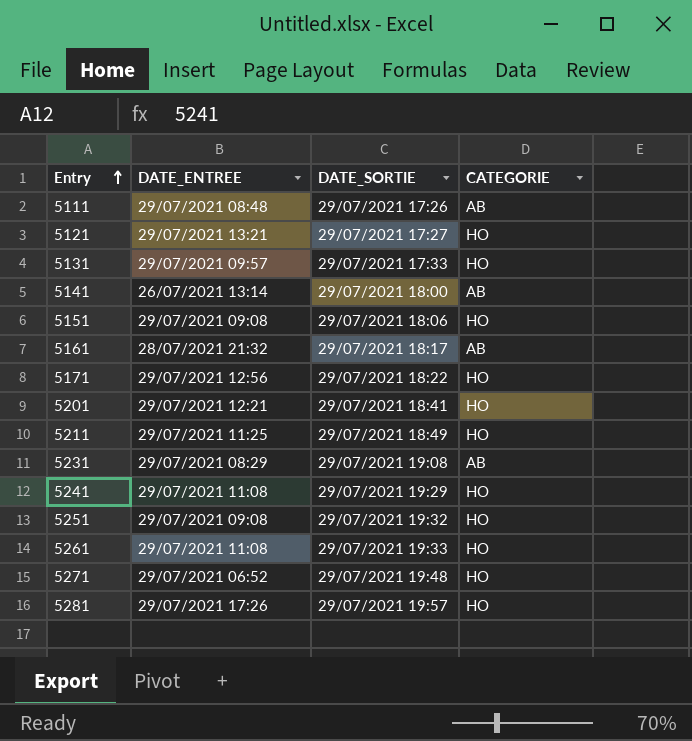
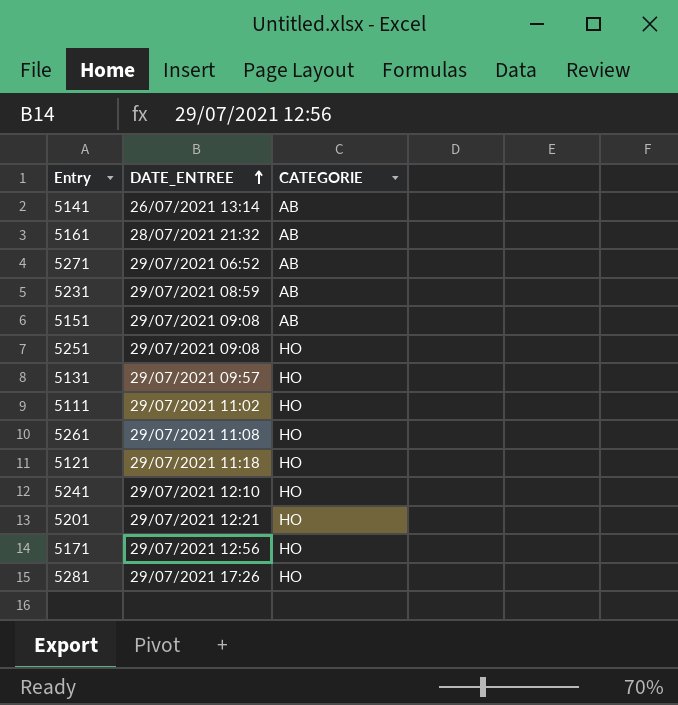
row order: Entry ascending -> DATE_ENTREE ascending
column DATE_SORTIE | position: 3 -> none
row 5211: 29/07/2021 11:25 | 29/07/2021 18:49 | HO -> none
5271 | CATEGORIE: HO -> AB
5231 | DATE_ENTREE: 29/07/2021 08:29 -> 29/07/2021 08:59
5151 | CATEGORIE: HO -> AB
5111 | DATE_ENTREE: 29/07/2021 08:48 -> 29/07/2021 11:02
5111 | CATEGORIE: AB -> HO
5121 | DATE_ENTREE: 29/07/2021 13:21 -> 29/07/2021 11:18
5241 | DATE_ENTREE: 29/07/2021 11:08 -> 29/07/2021 12:10

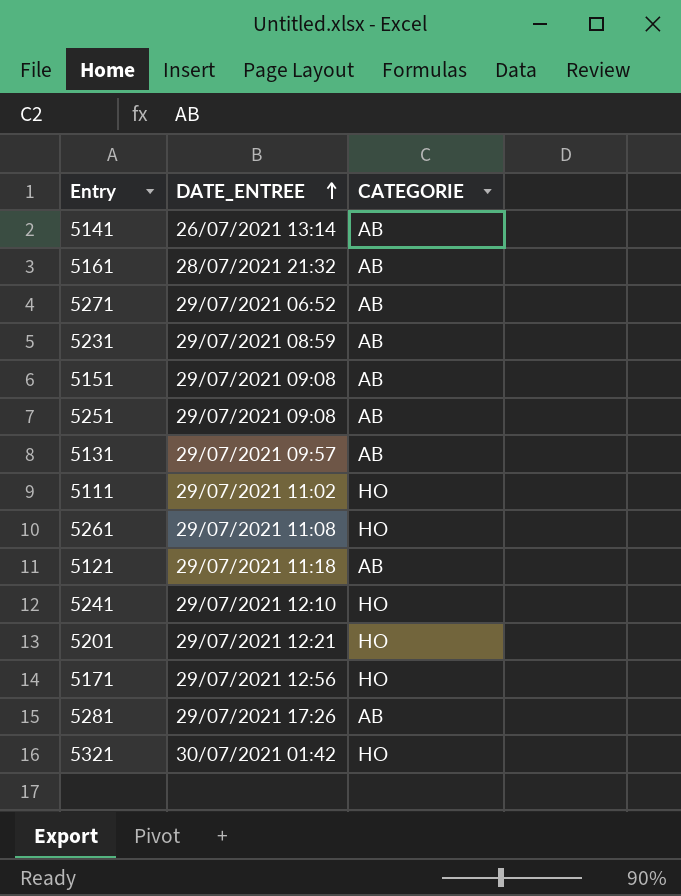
5251 | CATEGORIE: HO -> AB
5131 | CATEGORIE: HO -> AB
5121 | CATEGORIE: HO -> AB
5281 | CATEGORIE: HO -> AB
row 5321: none -> 30/07/2021 01:42 | HO

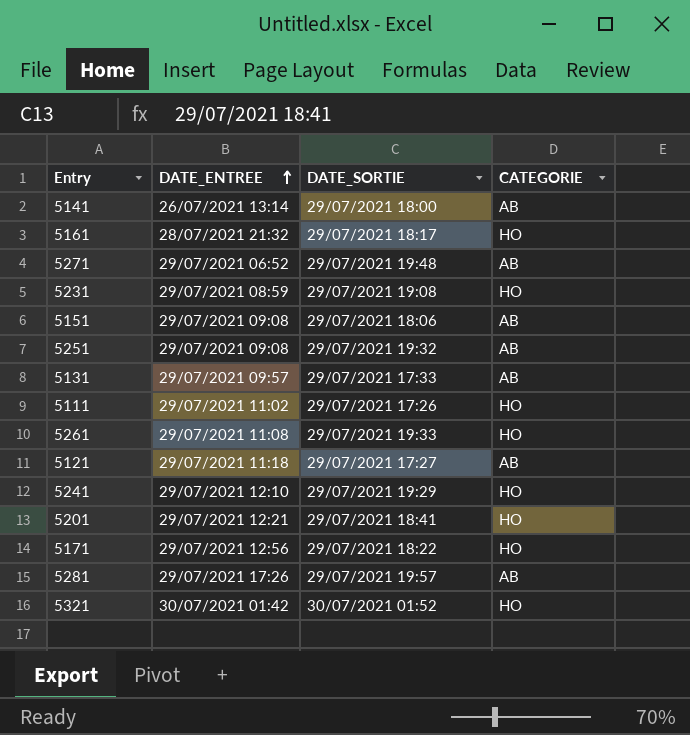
column DATE_SORTIE | position: none -> 3
5161 | CATEGORIE: AB -> HO
5231 | CATEGORIE: AB -> HO

